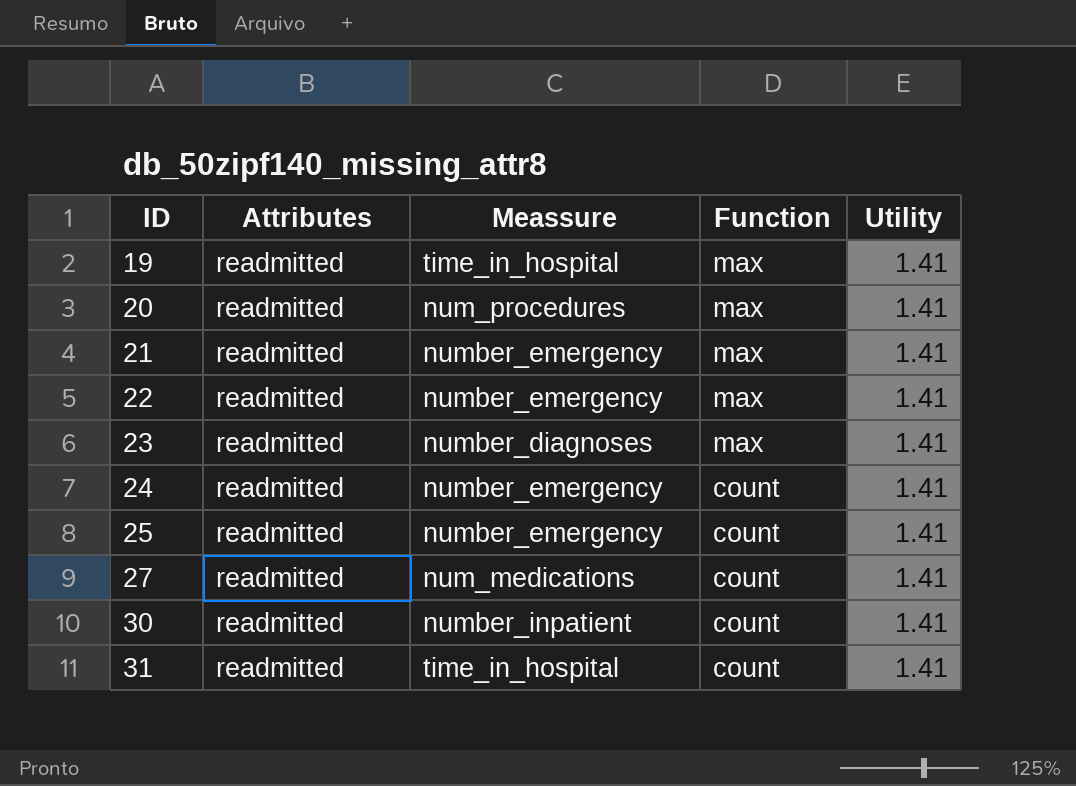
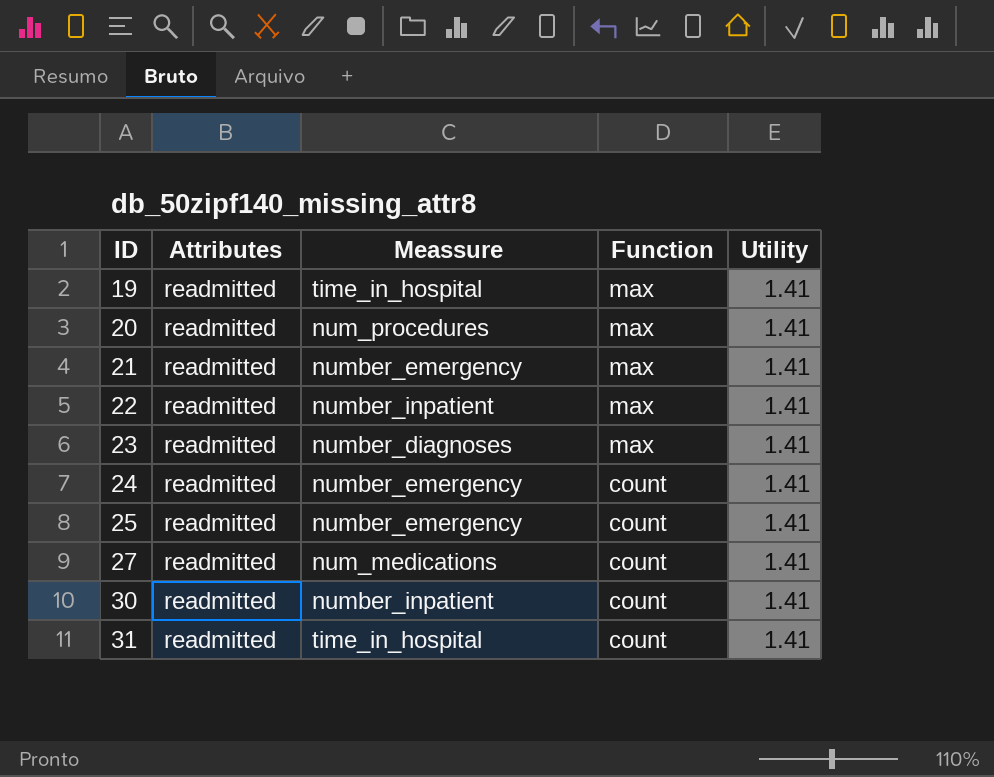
22 | Meassure: number_emergency -> number_inpatient

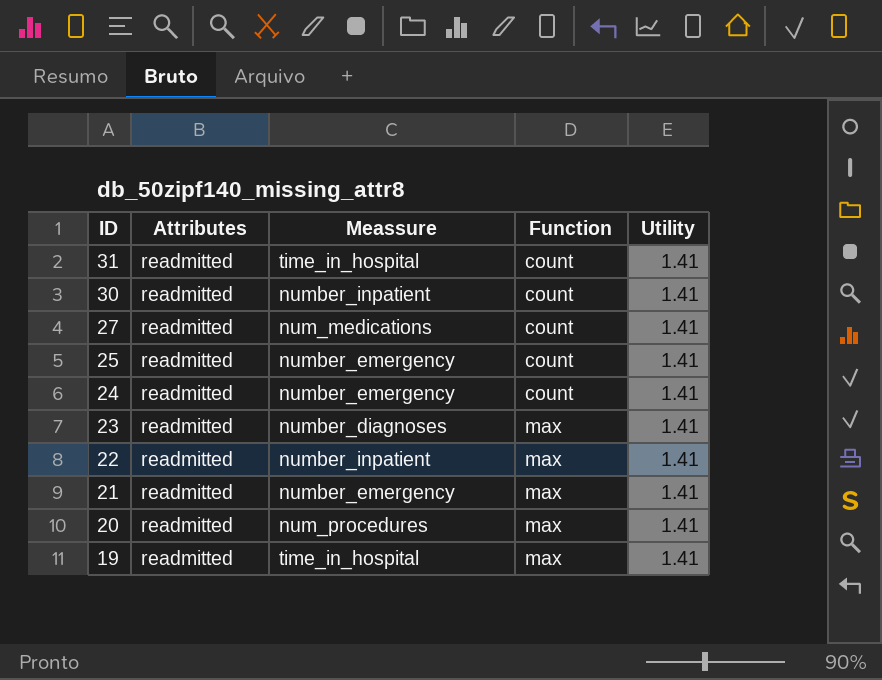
row order: ID ascending -> ID descending

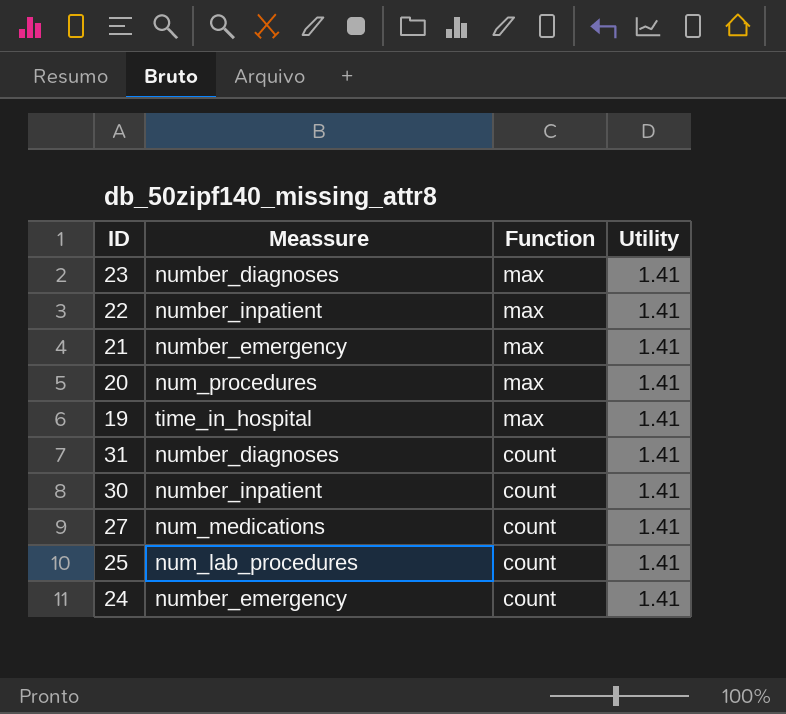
row order: ID descending -> Function descending
column Attributes | position: 2 -> none
31 | Meassure: time_in_hospital -> number_diagnoses
25 | Meassure: number_emergency -> num_lab_procedures

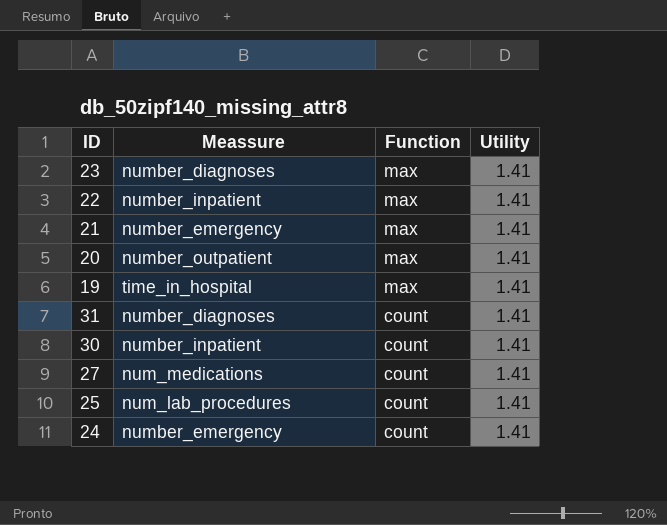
20 | Meassure: num_procedures -> number_outpatient

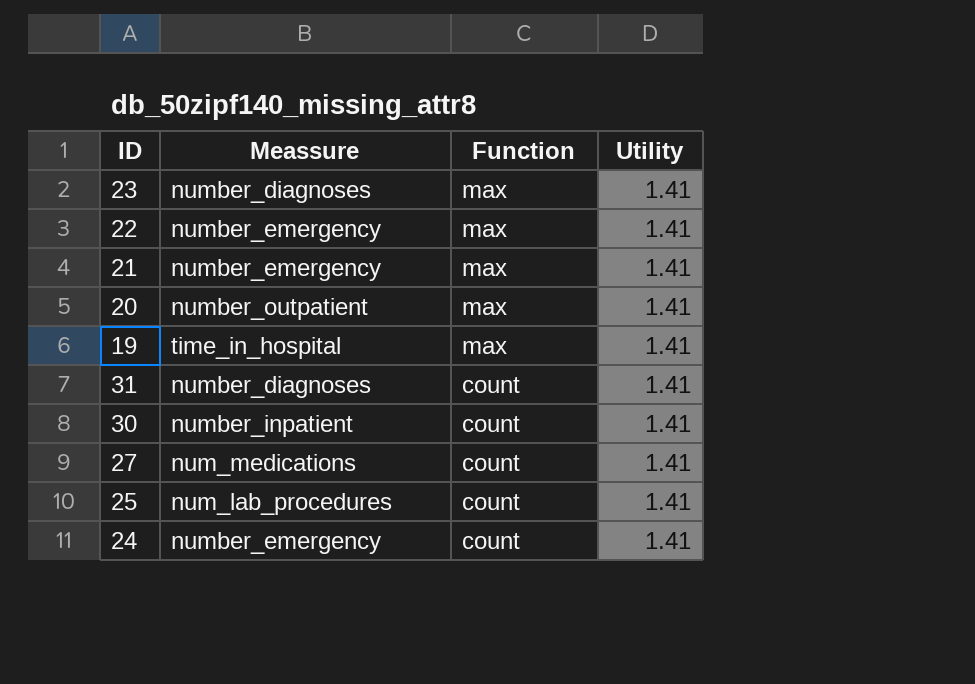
22 | Meassure: number_inpatient -> number_emergency

